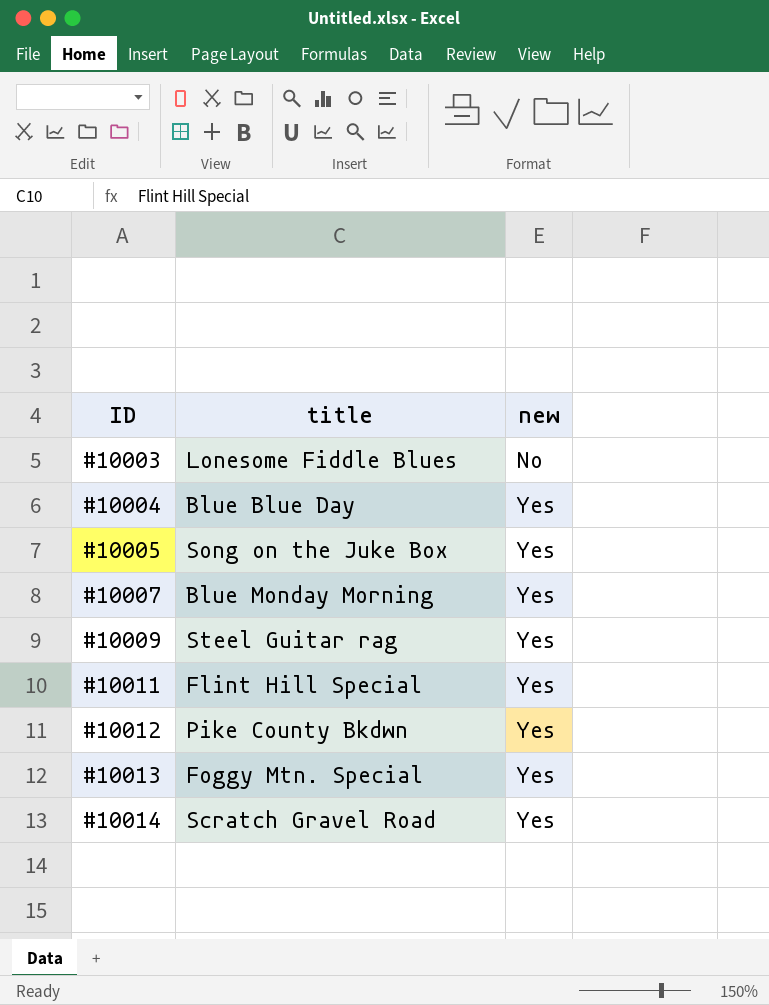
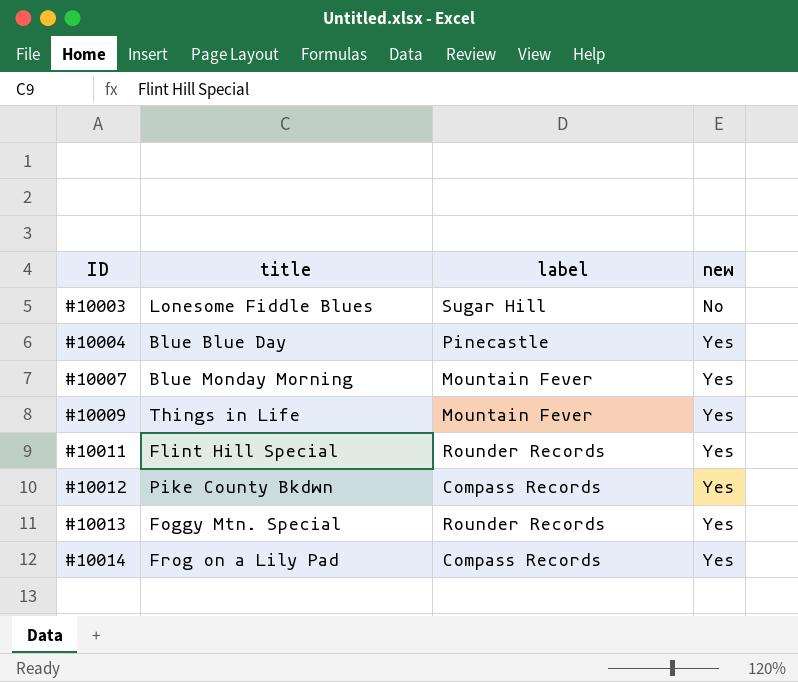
column label | position: none -> 3
row #10005: Song on the Juke Box | Yes -> none
#10009 | title: Steel Guitar rag -> Things in Life
#10014 | title: Scratch Gravel Road -> Frog on a Lily Pad

